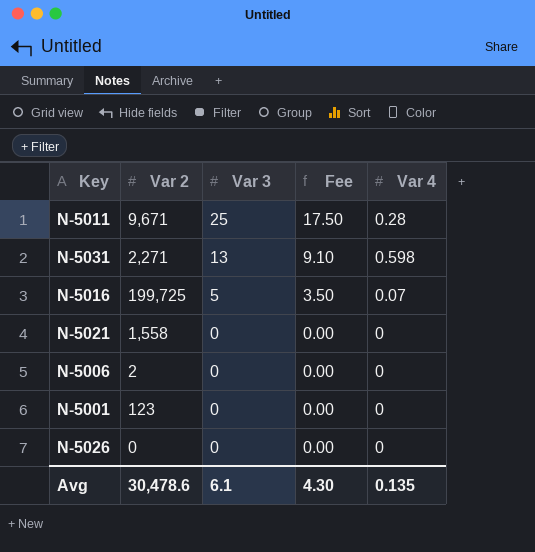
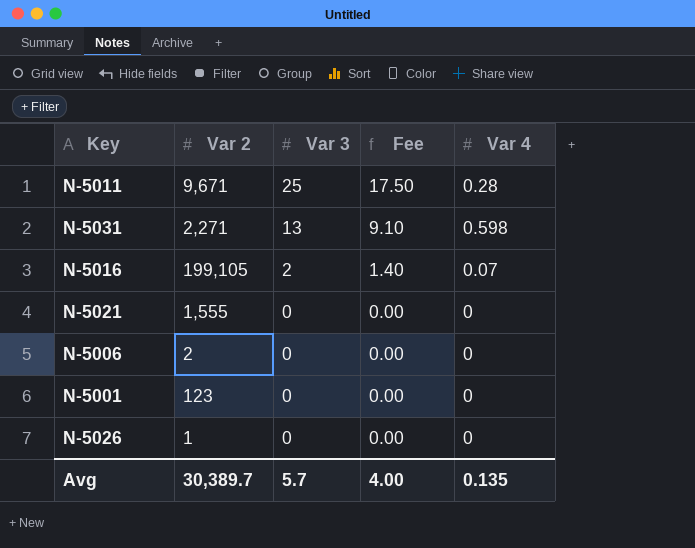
N-5016 | Var 2: 199,725 -> 199,105
N-5016 | Var 3: 5 -> 2
N-5016 | Fee: 3.50 -> 1.40
N-5021 | Var 2: 1,558 -> 1,555
N-5026 | Var 2: 0 -> 1
Avg | Var 2: 30,478.6 -> 30,389.7
Avg | Var 3: 6.1 -> 5.7
Avg | Fee: 4.30 -> 4.00

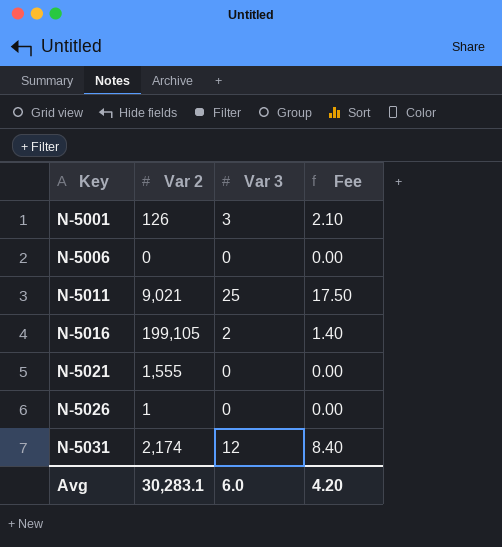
row order: Var 3 descending -> Key ascending
column Var 4 | position: 5 -> none
N-5001 | Var 2: 123 -> 126
N-5001 | Var 3: 0 -> 3
N-5001 | Fee: 0.00 -> 2.10
N-5006 | Var 2: 2 -> 0
N-5011 | Var 2: 9,671 -> 9,021
N-5031 | Var 2: 2,271 -> 2,174
N-5031 | Var 3: 13 -> 12
N-5031 | Fee: 9.10 -> 8.40
Avg | Var 2: 30,389.7 -> 30,283.1
Avg | Var 3: 5.7 -> 6.0
Avg | Fee: 4.00 -> 4.20

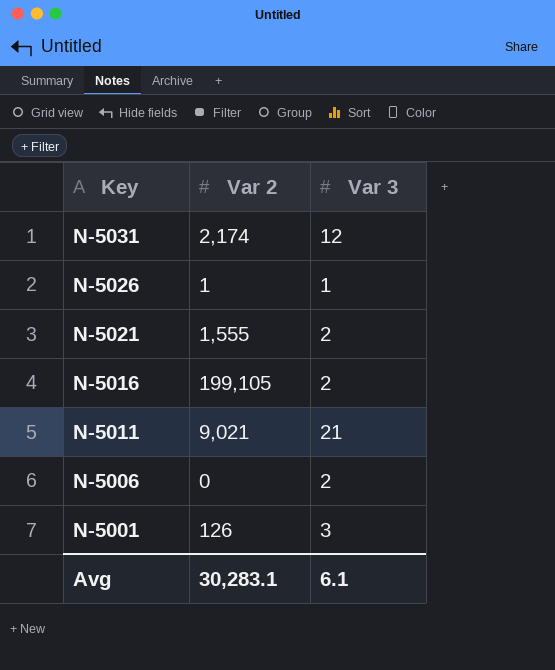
row order: Key ascending -> Key descending
column Fee | formula: [Var 3] * 0.7 -> none
N-5026 | Var 3: 0 -> 1
N-5021 | Var 3: 0 -> 2
N-5011 | Var 3: 25 -> 21
N-5006 | Var 3: 0 -> 2
Avg | Var 3: 6.0 -> 6.1

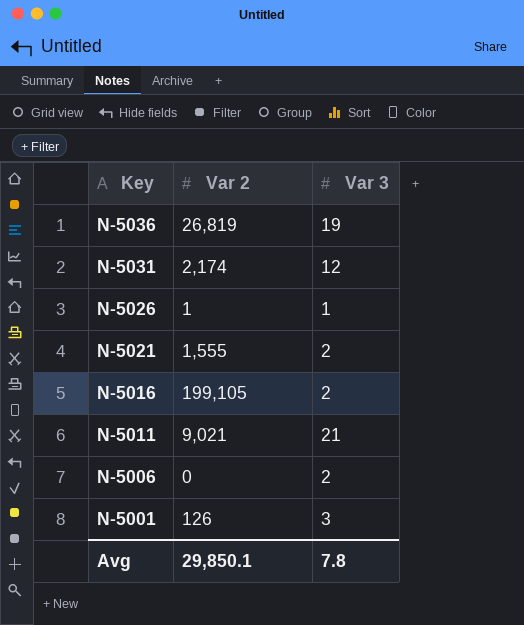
row N-5036: none -> 26,819 | 19
Avg | Var 2: 30,283.1 -> 29,850.1
Avg | Var 3: 6.1 -> 7.8

